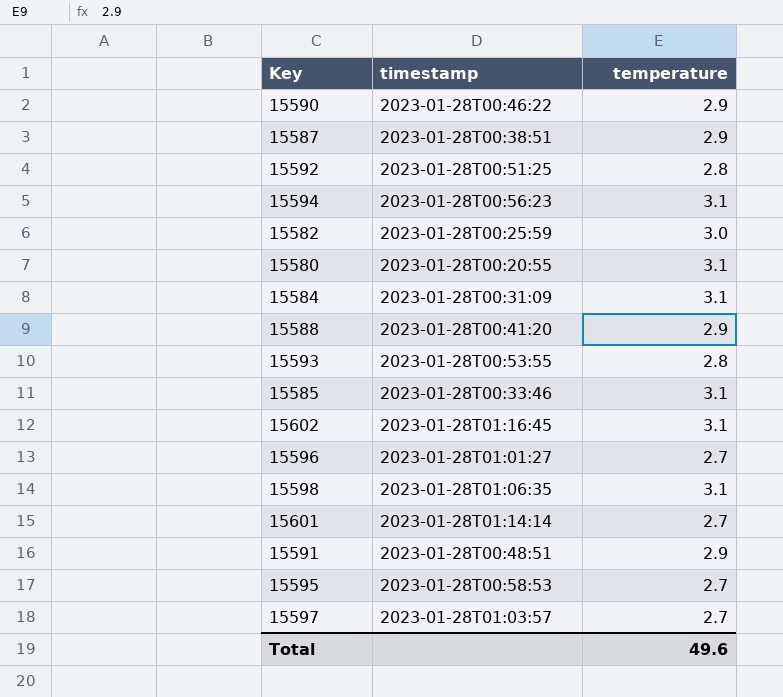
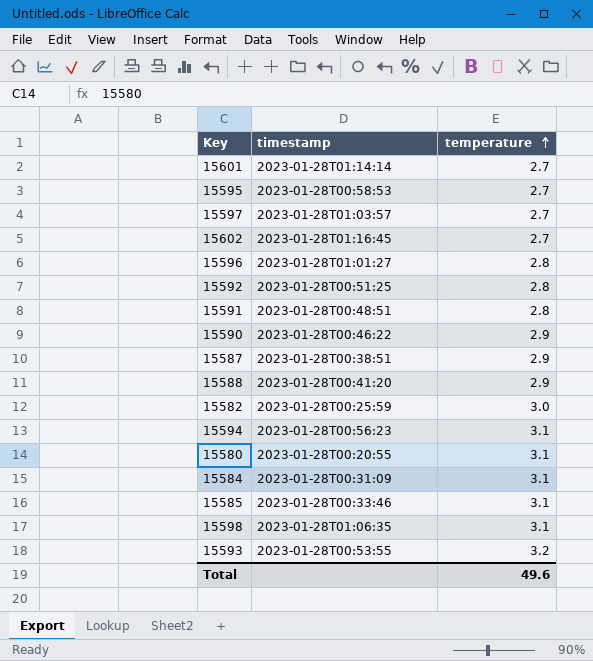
row order: none -> temperature ascending
15602 | temperature: 3.1 -> 2.7
15596 | temperature: 2.7 -> 2.8
15591 | temperature: 2.9 -> 2.8
15593 | temperature: 2.8 -> 3.2

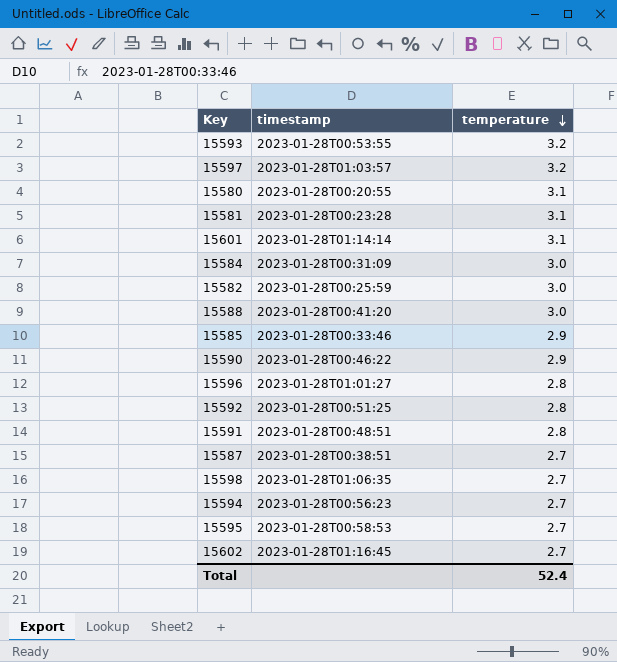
row order: temperature ascending -> temperature descending
15597 | temperature: 2.7 -> 3.2
row 15581: none -> 2023-01-28T00:23:28 | 3.1
15601 | temperature: 2.7 -> 3.1
15584 | temperature: 3.1 -> 3.0
15588 | temperature: 2.9 -> 3.0
15585 | temperature: 3.1 -> 2.9
15587 | temperature: 2.9 -> 2.7
15598 | temperature: 3.1 -> 2.7
15594 | temperature: 3.1 -> 2.7
Total | temperature: 49.6 -> 52.4

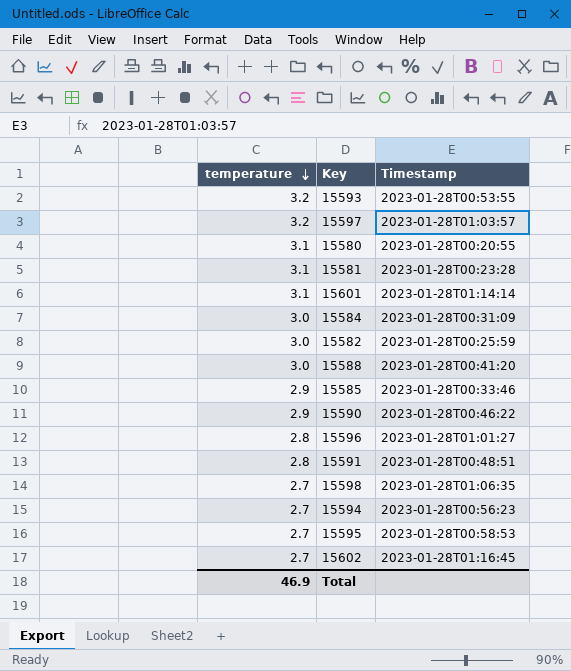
column temperature | position: 3 -> 1
column name: timestamp -> Timestamp
row 15592: 2023-01-28T00:51:25 | 2.8 -> none
row 15587: 2023-01-28T00:38:51 | 2.7 -> none
Total | temperature: 52.4 -> 46.9

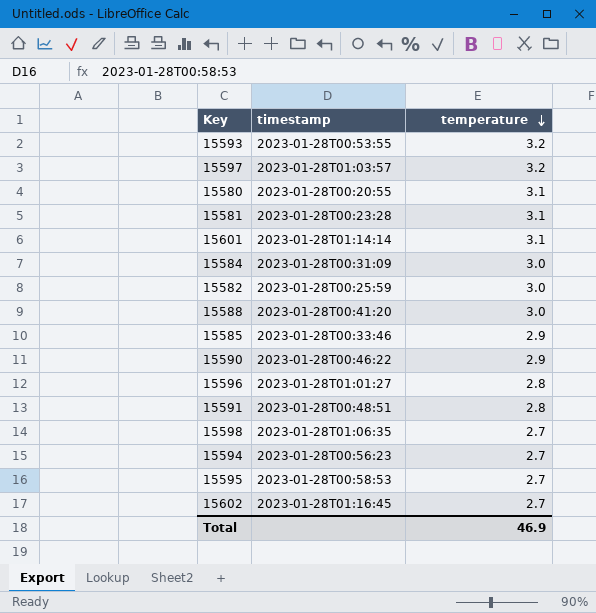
column name: Timestamp -> timestamp
column temperature | position: 1 -> 3

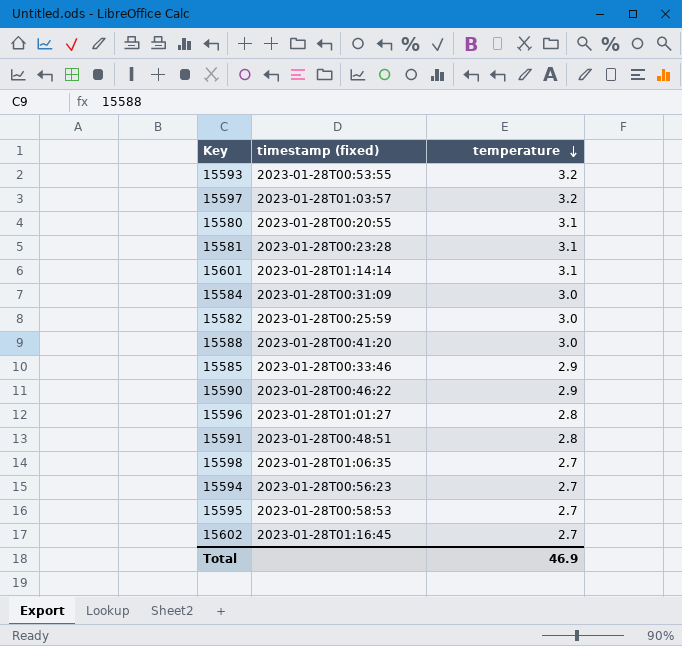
column name: timestamp -> timestamp (fixed)

